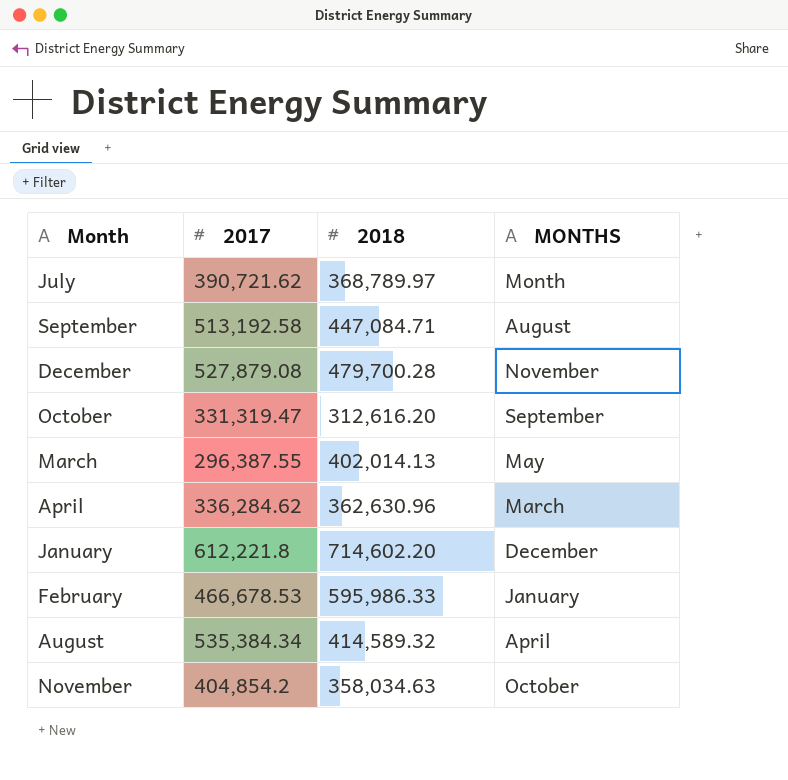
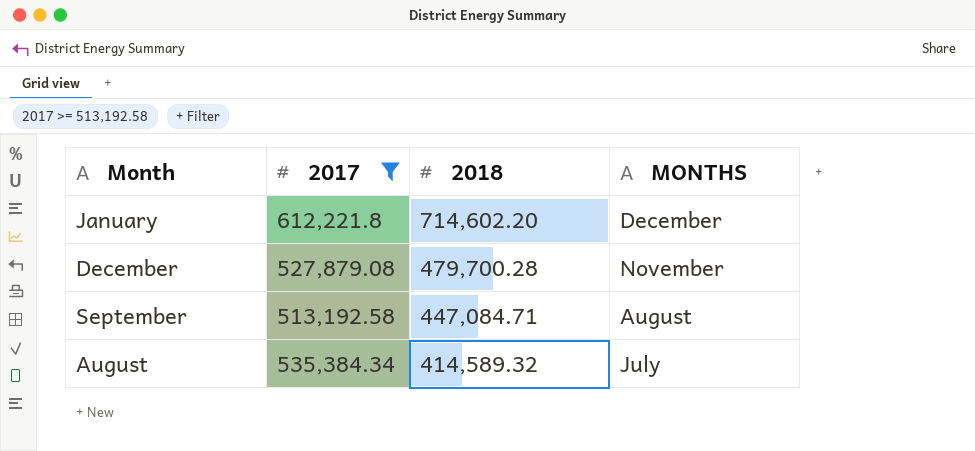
filter: none -> 2017 >= 513,192.58
row order: none -> 2018 descending
August | MONTHS: April -> July

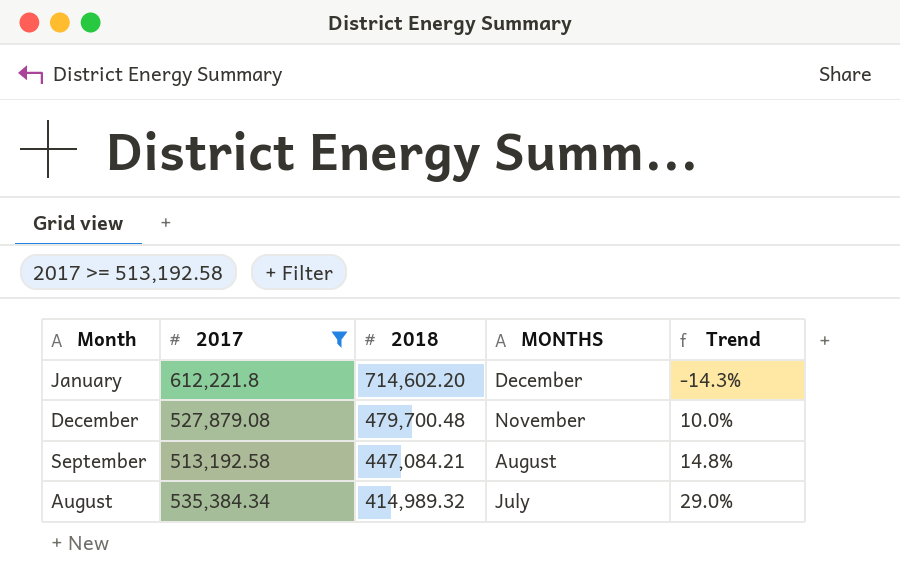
column Trend | formula: none -> ([2017] - [2018]) / [2018]
December | 2018: 479,700.28 -> 479,700.48
September | 2018: 447,084.71 -> 447,084.21
August | 2018: 414,589.32 -> 414,989.32

